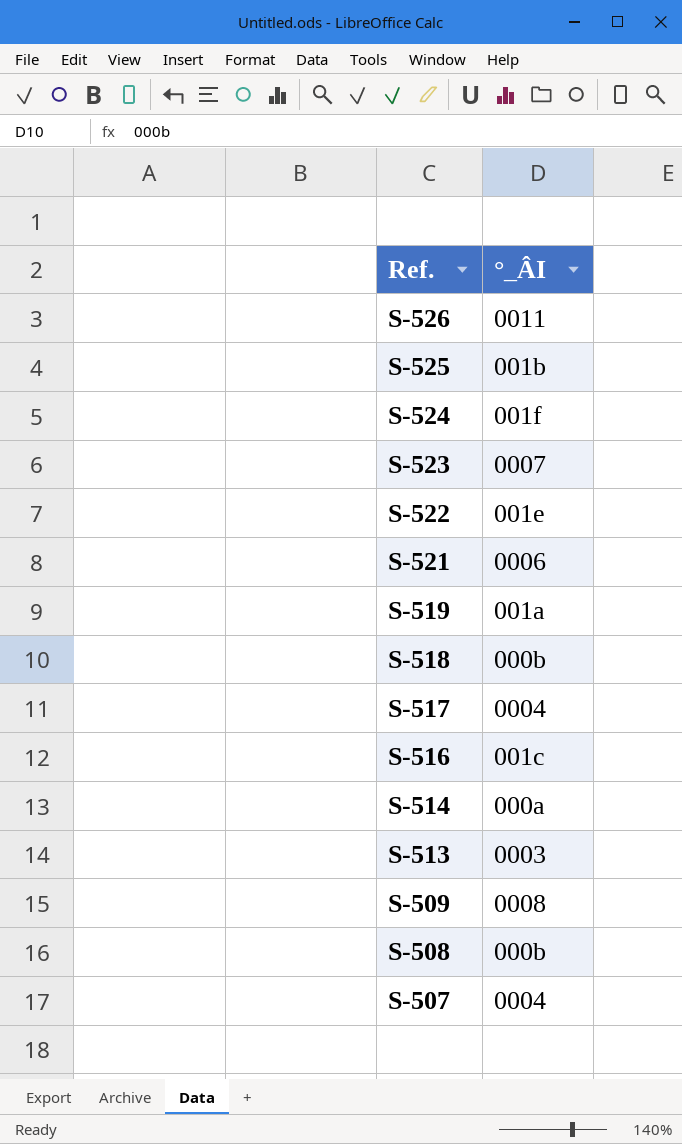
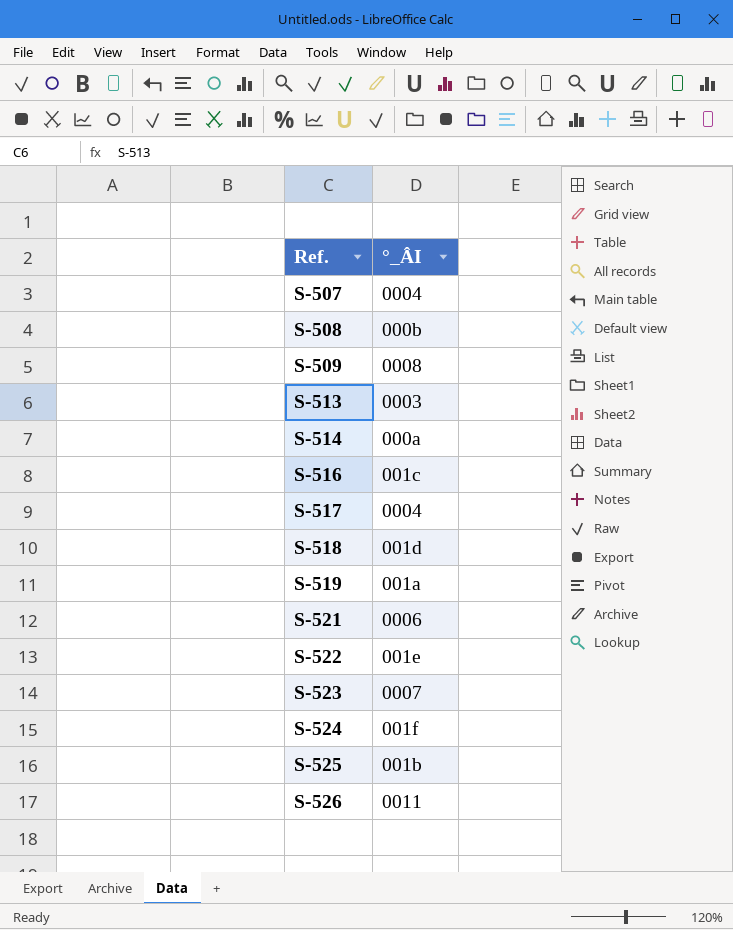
row order: Ref. descending -> Ref. ascending
S-518 | °_ÂI: 000b -> 001d

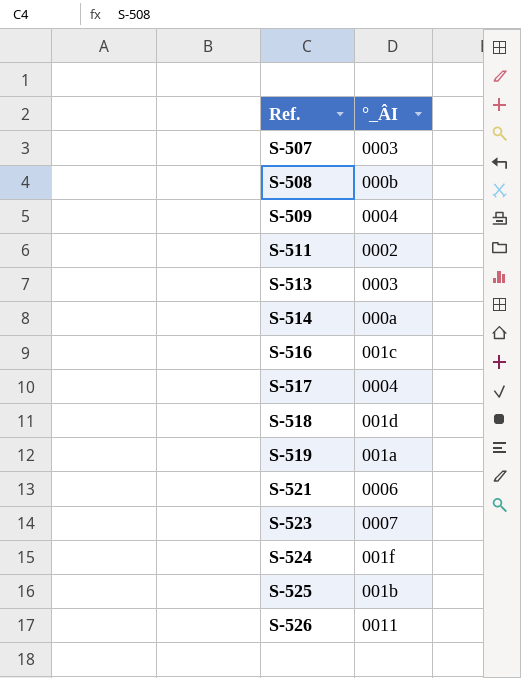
row S-522: 001e -> none
S-507 | °_ÂI: 0004 -> 0003
S-509 | °_ÂI: 0008 -> 0004
row S-511: none -> 0002

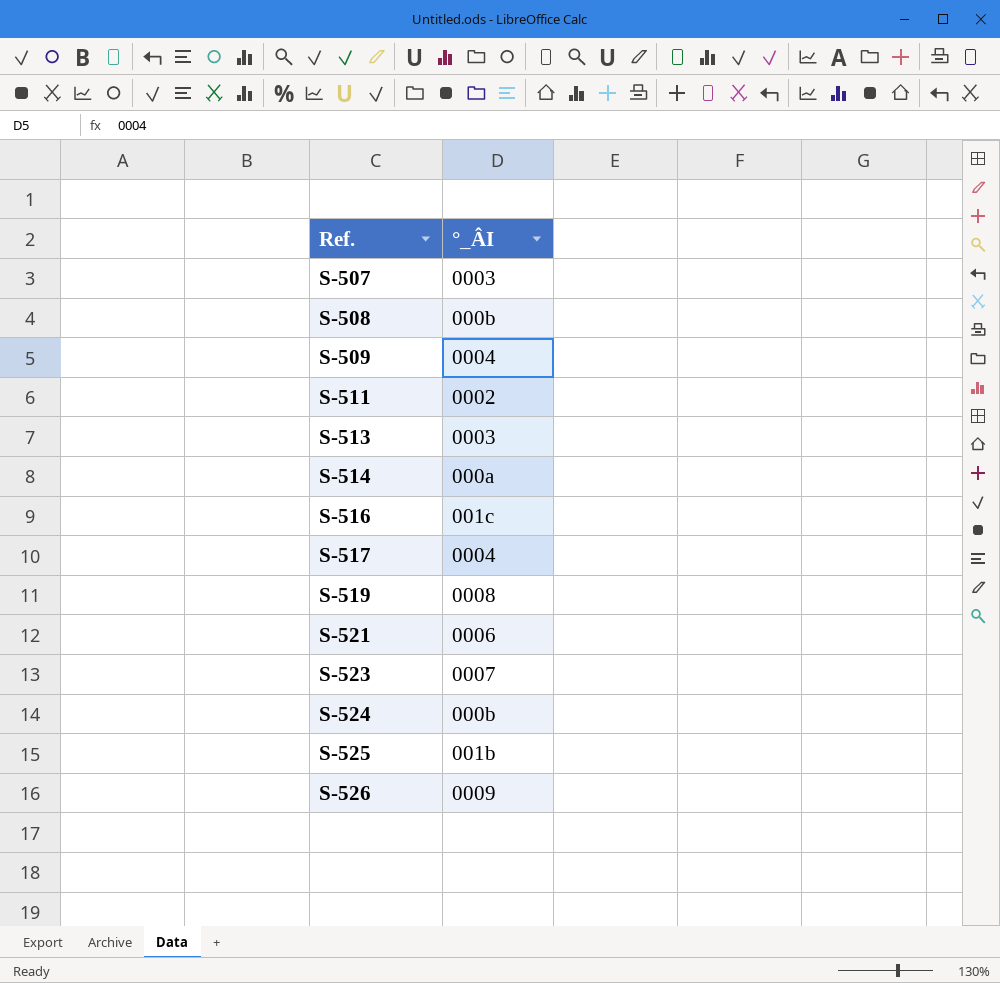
row S-518: 001d -> none
S-519 | °_ÂI: 001a -> 0008
S-524 | °_ÂI: 001f -> 000b
S-526 | °_ÂI: 0011 -> 0009

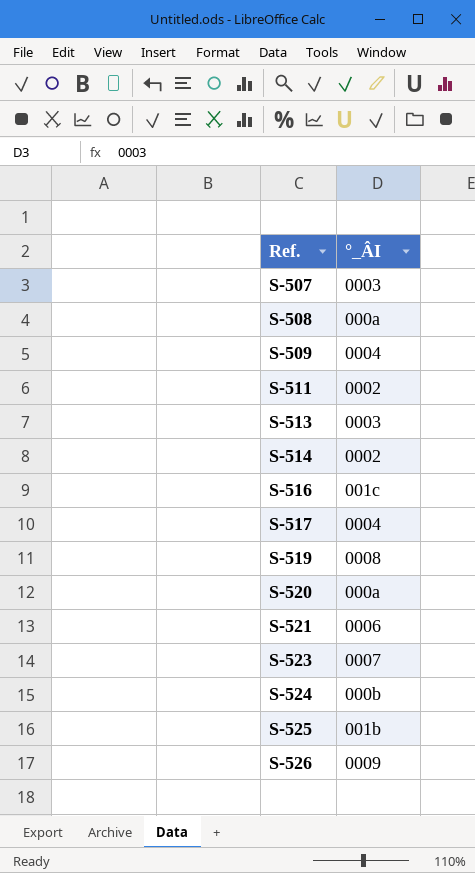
S-508 | °_ÂI: 000b -> 000a
S-514 | °_ÂI: 000a -> 0002
row S-520: none -> 000a

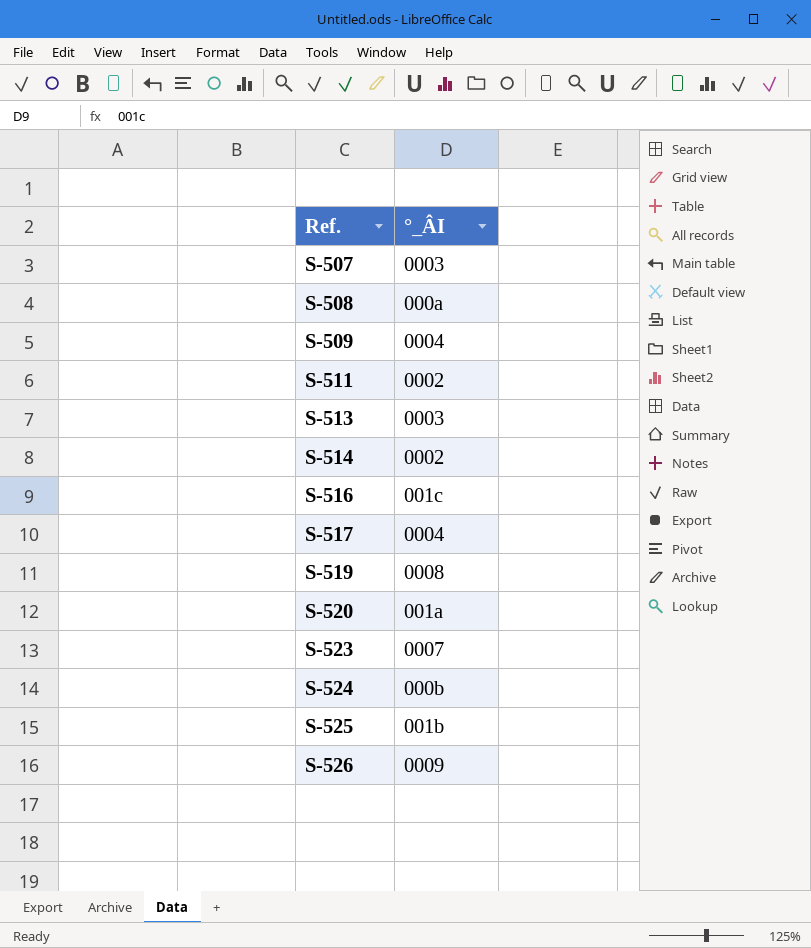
row S-521: 0006 -> none
S-520 | °_ÂI: 000a -> 001a

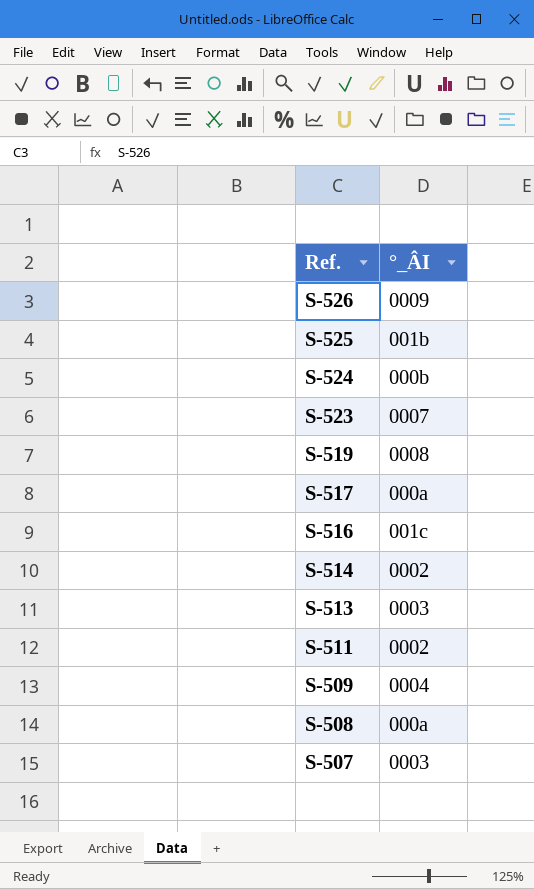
row order: Ref. ascending -> Ref. descending
row S-520: 001a -> none
S-517 | °_ÂI: 0004 -> 000a

